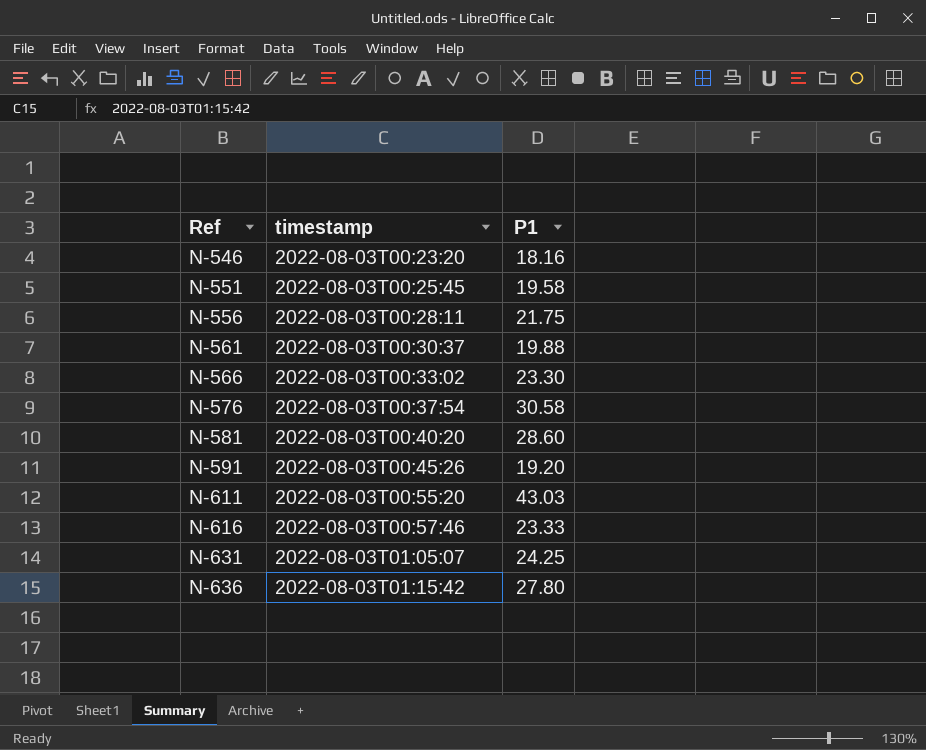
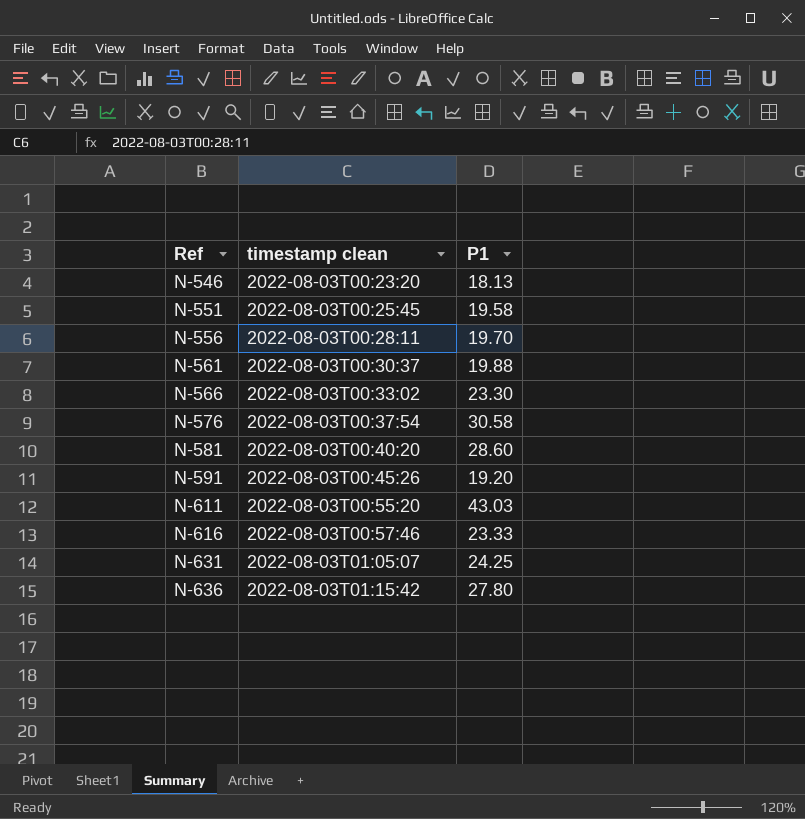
column name: timestamp -> timestamp clean
N-546 | P1: 18.16 -> 18.13
N-556 | P1: 21.75 -> 19.70

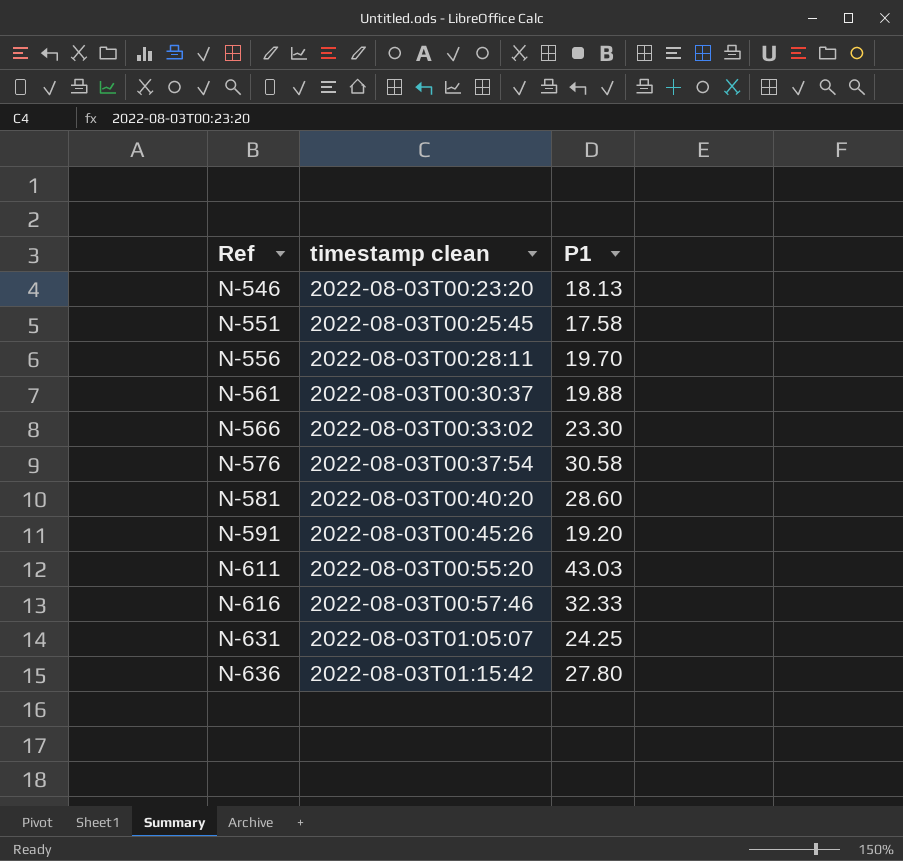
N-551 | P1: 19.58 -> 17.58
N-616 | P1: 23.33 -> 32.33

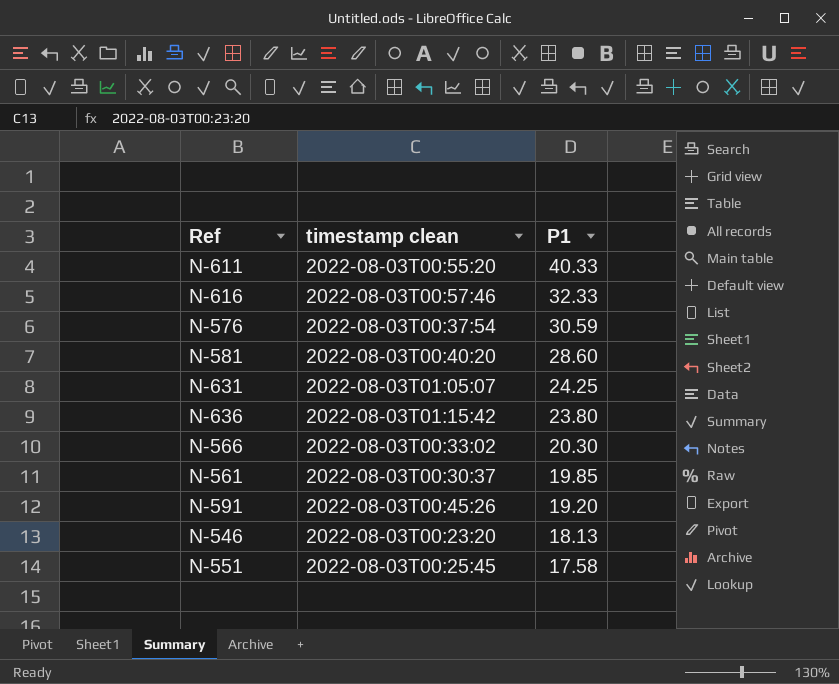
row order: Ref ascending -> P1 descending
row N-556: 2022-08-03T00:28:11 | 19.70 -> none
N-611 | P1: 43.03 -> 40.33
N-576 | P1: 30.58 -> 30.59
N-636 | P1: 27.80 -> 23.80
N-566 | P1: 23.30 -> 20.30
N-561 | P1: 19.88 -> 19.85

